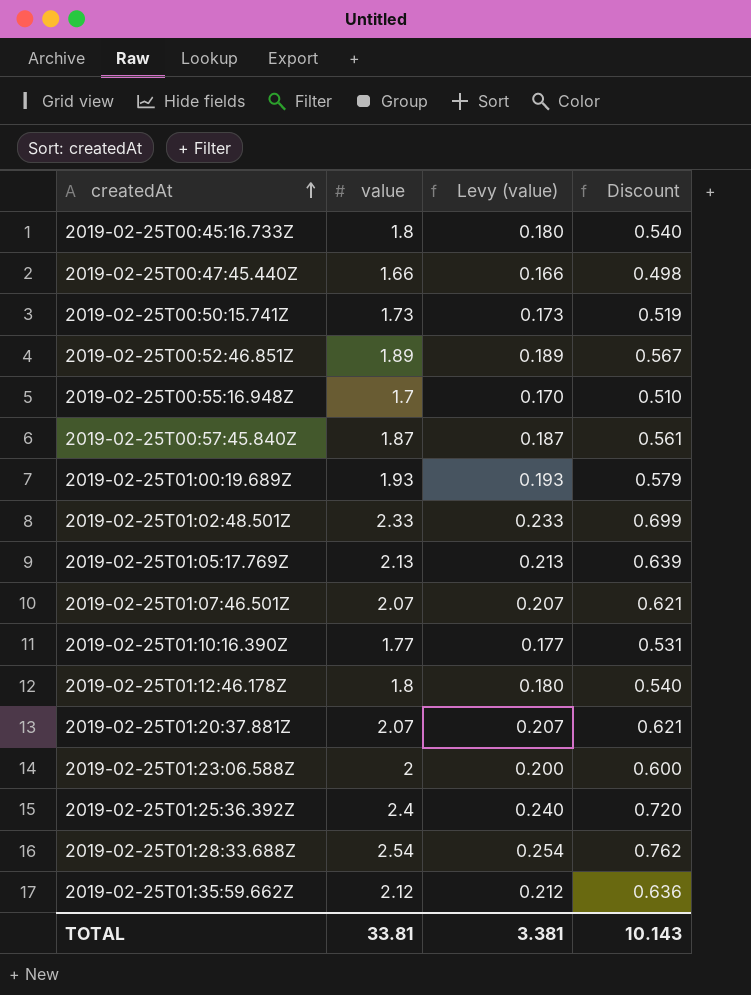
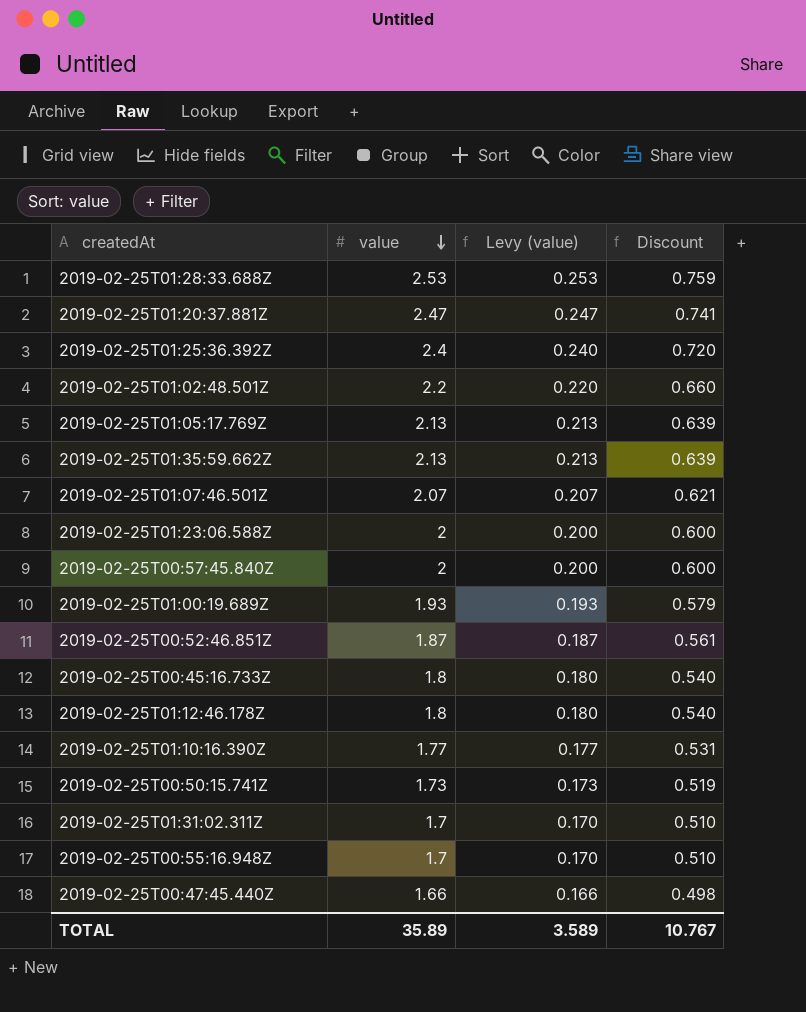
row order: createdAt ascending -> value descending
2019-02-25T01:28:33.688Z | value: 2.54 -> 2.53
2019-02-25T01:28:33.688Z | Levy (value): 0.254 -> 0.253
2019-02-25T01:28:33.688Z | Discount: 0.762 -> 0.759
2019-02-25T01:20:37.881Z | value: 2.07 -> 2.47
2019-02-25T01:20:37.881Z | Levy (value): 0.207 -> 0.247
2019-02-25T01:20:37.881Z | Discount: 0.621 -> 0.741
2019-02-25T01:02:48.501Z | value: 2.33 -> 2.2
2019-02-25T01:02:48.501Z | Levy (value): 0.233 -> 0.220
2019-02-25T01:02:48.501Z | Discount: 0.699 -> 0.660
2019-02-25T01:35:59.662Z | value: 2.12 -> 2.13
2019-02-25T01:35:59.662Z | Levy (value): 0.212 -> 0.213
2019-02-25T01:35:59.662Z | Discount: 0.636 -> 0.639
2019-02-25T00:57:45.840Z | value: 1.87 -> 2
2019-02-25T00:57:45.840Z | Levy (value): 0.187 -> 0.200
2019-02-25T00:57:45.840Z | Discount: 0.561 -> 0.600
2019-02-25T00:52:46.851Z | value: 1.89 -> 1.87
2019-02-25T00:52:46.851Z | Levy (value): 0.189 -> 0.187
2019-02-25T00:52:46.851Z | Discount: 0.567 -> 0.561
row 2019-02-25T01:31:02.311Z: none -> 1.7 | 0.170 | 0.510
TOTAL | value: 33.81 -> 35.89
TOTAL | Levy (value): 3.381 -> 3.589
TOTAL | Discount: 10.143 -> 10.767

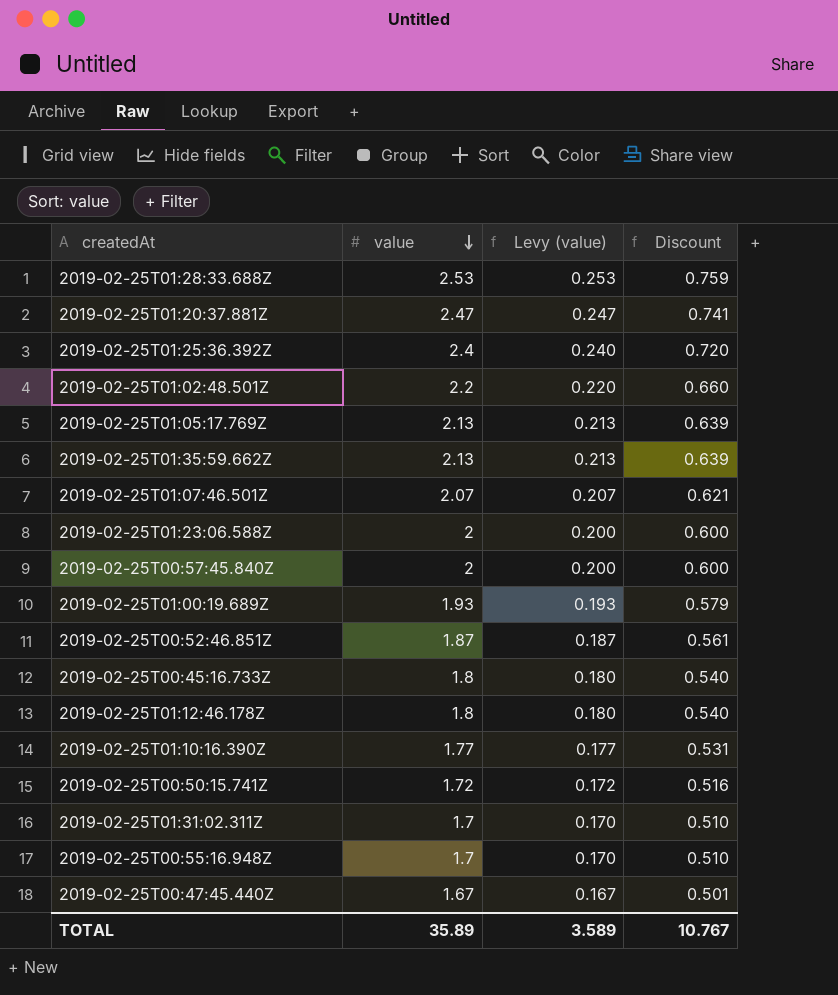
2019-02-25T00:50:15.741Z | value: 1.73 -> 1.72
2019-02-25T00:50:15.741Z | Levy (value): 0.173 -> 0.172
2019-02-25T00:50:15.741Z | Discount: 0.519 -> 0.516
2019-02-25T00:47:45.440Z | value: 1.66 -> 1.67
2019-02-25T00:47:45.440Z | Levy (value): 0.166 -> 0.167
2019-02-25T00:47:45.440Z | Discount: 0.498 -> 0.501

